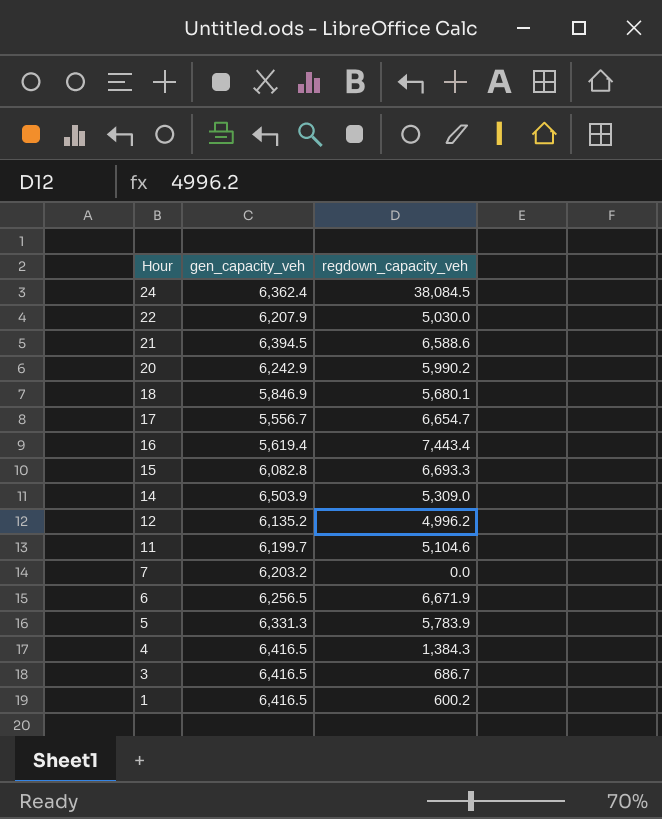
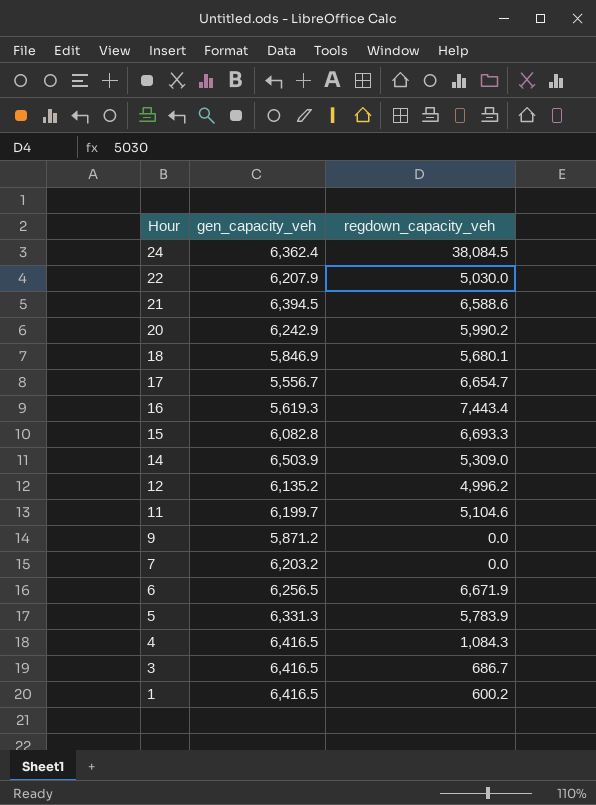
16 | gen_capacity_veh: 5,619.4 -> 5,619.3
row 9: none -> 5,871.2 | 0.0
4 | regdown_capacity_veh: 1,384.3 -> 1,084.3

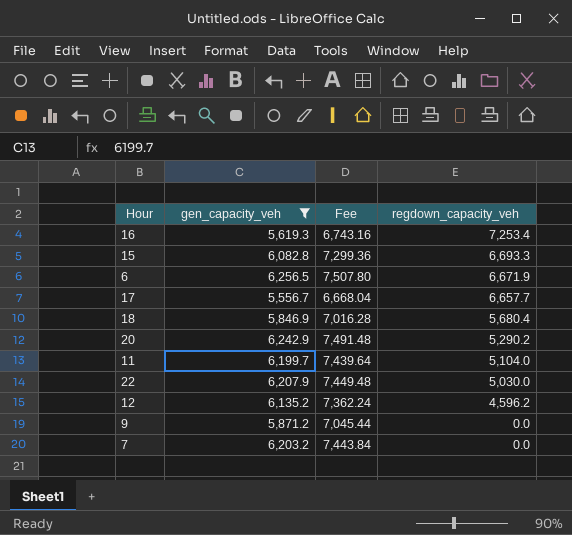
filter: none -> gen_capacity_veh <= 6,256.5
row order: Hour descending -> regdown_capacity_veh descending
column Fee | formula: none -> [gen_capacity_veh] * 1.2
16 | regdown_capacity_veh: 7,443.4 -> 7,253.4
17 | regdown_capacity_veh: 6,654.7 -> 6,657.7
18 | regdown_capacity_veh: 5,680.1 -> 5,680.4
20 | regdown_capacity_veh: 5,990.2 -> 5,290.2
11 | regdown_capacity_veh: 5,104.6 -> 5,104.0
12 | regdown_capacity_veh: 4,996.2 -> 4,596.2

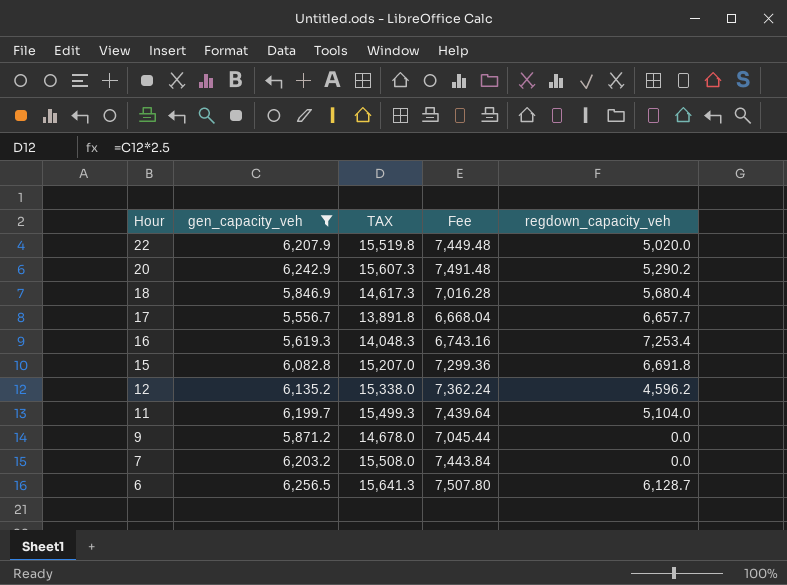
row order: regdown_capacity_veh descending -> Hour descending
column TAX | formula: none -> [gen_capacity_veh] * 2.5
22 | regdown_capacity_veh: 5,030.0 -> 5,020.0
15 | regdown_capacity_veh: 6,693.3 -> 6,691.8
6 | regdown_capacity_veh: 6,671.9 -> 6,128.7

